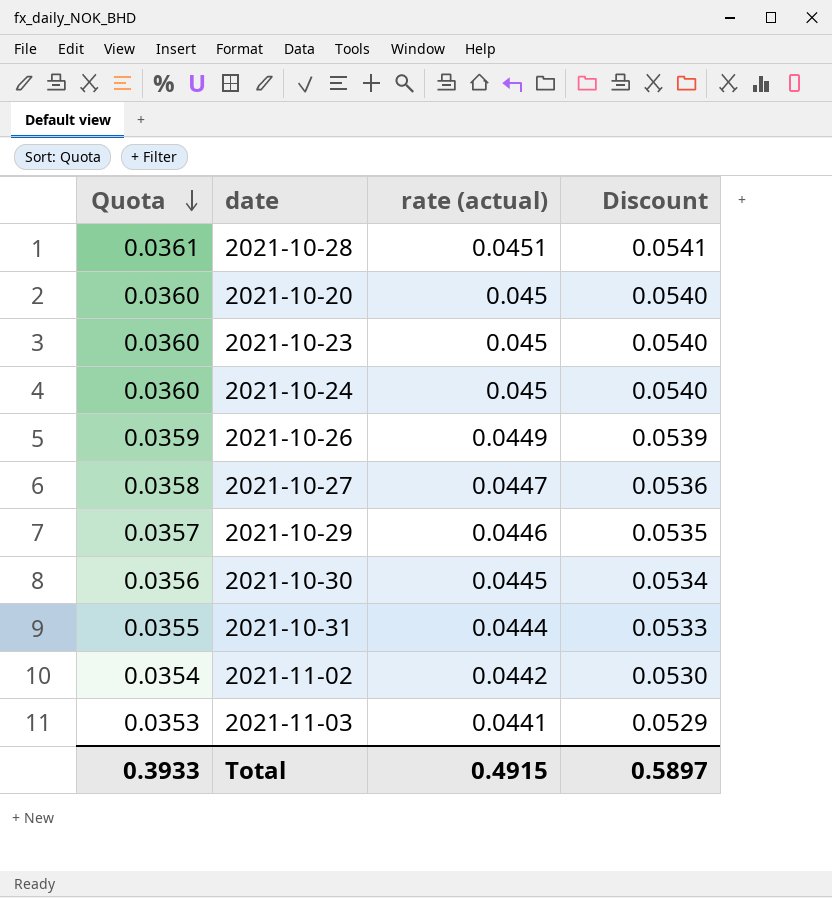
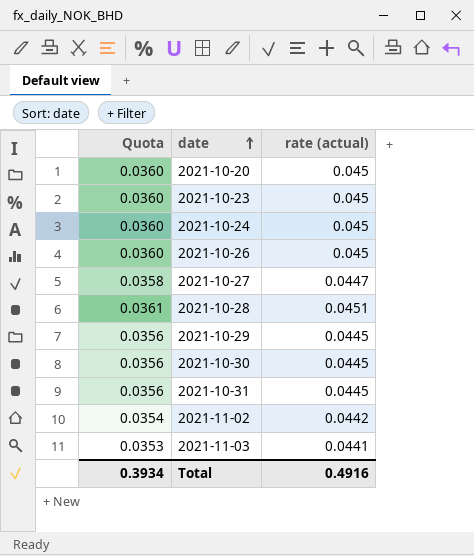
row order: Quota descending -> date ascending
column Discount | formula: [rate (actual)] * 1.2 -> none
2021-10-26 | Quota: 0.0359 -> 0.0360
2021-10-26 | rate (actual): 0.0449 -> 0.045
2021-10-29 | Quota: 0.0357 -> 0.0356
2021-10-29 | rate (actual): 0.0446 -> 0.0445
2021-10-31 | Quota: 0.0355 -> 0.0356
2021-10-31 | rate (actual): 0.0444 -> 0.0445
Total | Quota: 0.3933 -> 0.3934
Total | rate (actual): 0.4915 -> 0.4916

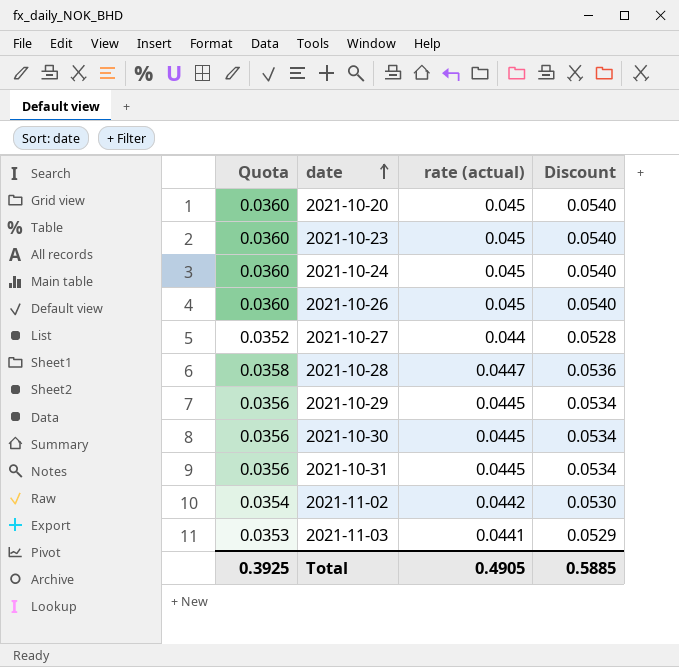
column Discount | formula: none -> [rate (actual)] * 1.2
2021-10-27 | Quota: 0.0358 -> 0.0352
2021-10-27 | rate (actual): 0.0447 -> 0.044
2021-10-28 | Quota: 0.0361 -> 0.0358
2021-10-28 | rate (actual): 0.0451 -> 0.0447
Total | Quota: 0.3934 -> 0.3925
Total | rate (actual): 0.4916 -> 0.4905

